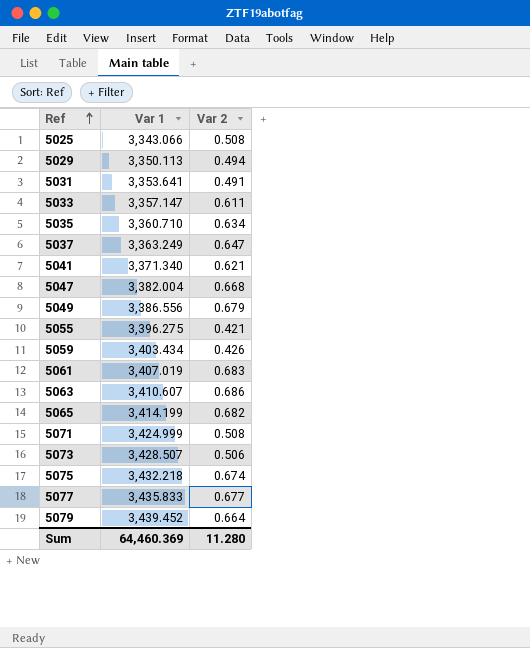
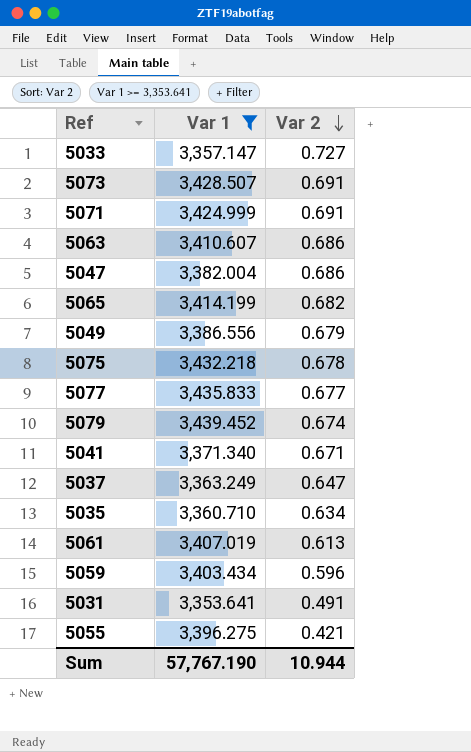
filter: none -> Var 1 >= 3,353.641
row order: Ref ascending -> Var 2 descending
5033 | Var 2: 0.611 -> 0.727
5073 | Var 2: 0.506 -> 0.691
5071 | Var 2: 0.508 -> 0.691
5047 | Var 2: 0.668 -> 0.686
5075 | Var 2: 0.674 -> 0.678
5079 | Var 2: 0.664 -> 0.674
5041 | Var 2: 0.621 -> 0.671
5061 | Var 2: 0.683 -> 0.613
5059 | Var 2: 0.426 -> 0.596
Sum | Var 1: 64,460.369 -> 57,767.190
Sum | Var 2: 11.280 -> 10.944

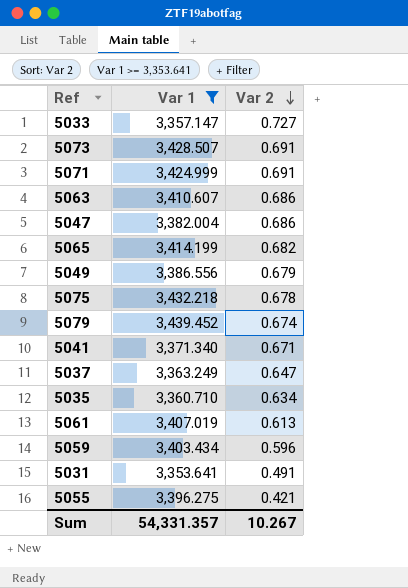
row 5077: 3,435.833 | 0.677 -> none
Sum | Var 1: 57,767.190 -> 54,331.357
Sum | Var 2: 10.944 -> 10.267

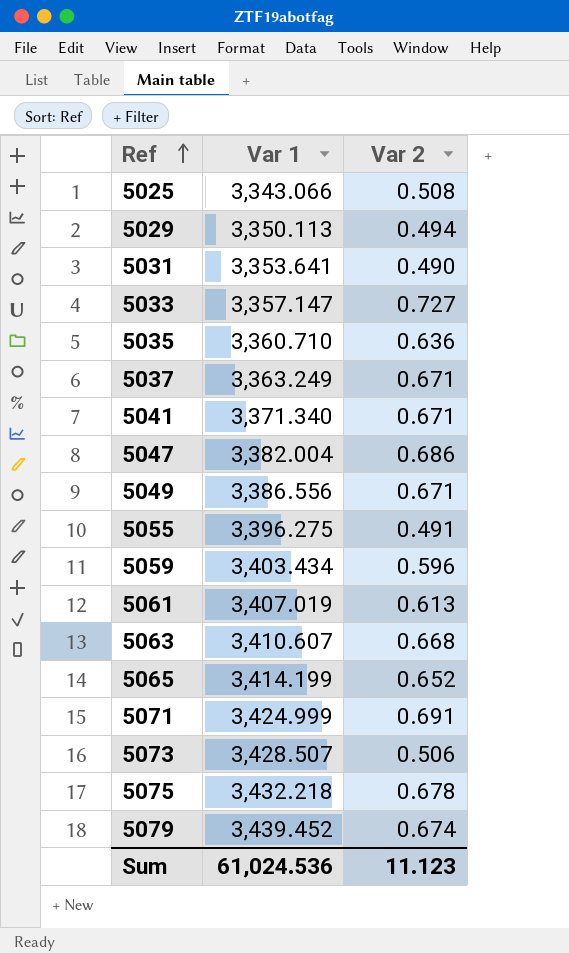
filter: Var 1 >= 3,353.641 -> none
row order: Var 2 descending -> Ref ascending
5031 | Var 2: 0.491 -> 0.490
5035 | Var 2: 0.634 -> 0.636
5037 | Var 2: 0.647 -> 0.671
5049 | Var 2: 0.679 -> 0.671
5055 | Var 2: 0.421 -> 0.491
5063 | Var 2: 0.686 -> 0.668
5065 | Var 2: 0.682 -> 0.652
5073 | Var 2: 0.691 -> 0.506
Sum | Var 1: 54,331.357 -> 61,024.536
Sum | Var 2: 10.267 -> 11.123

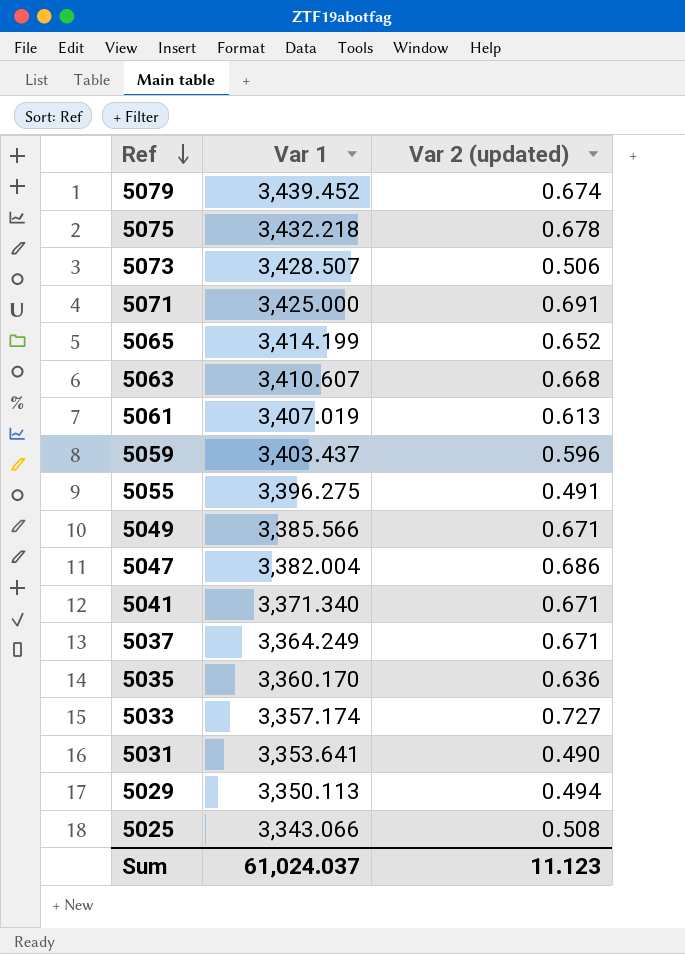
row order: Ref ascending -> Ref descending
column name: Var 2 -> Var 2 (updated)
5071 | Var 1: 3,424.999 -> 3,425.000
5059 | Var 1: 3,403.434 -> 3,403.437
5049 | Var 1: 3,386.556 -> 3,385.566
5037 | Var 1: 3,363.249 -> 3,364.249
5035 | Var 1: 3,360.710 -> 3,360.170
5033 | Var 1: 3,357.147 -> 3,357.174
Sum | Var 1: 61,024.536 -> 61,024.037

